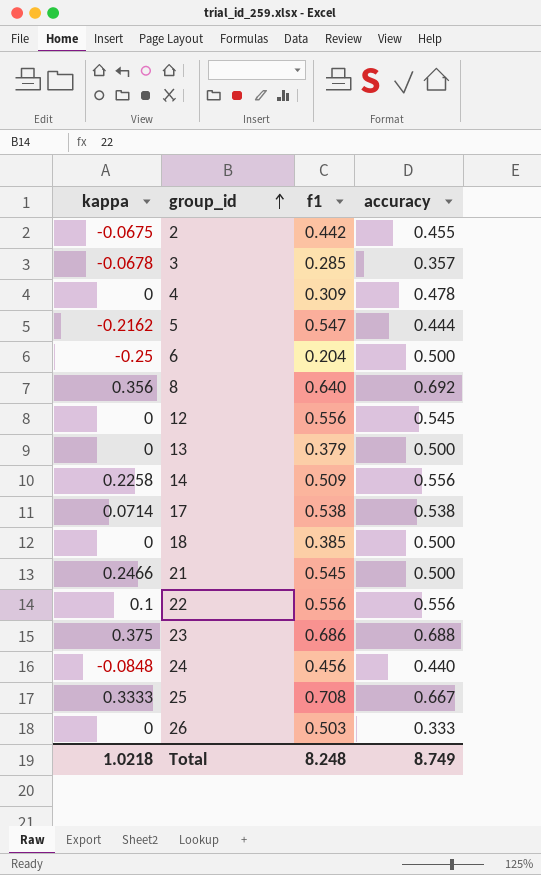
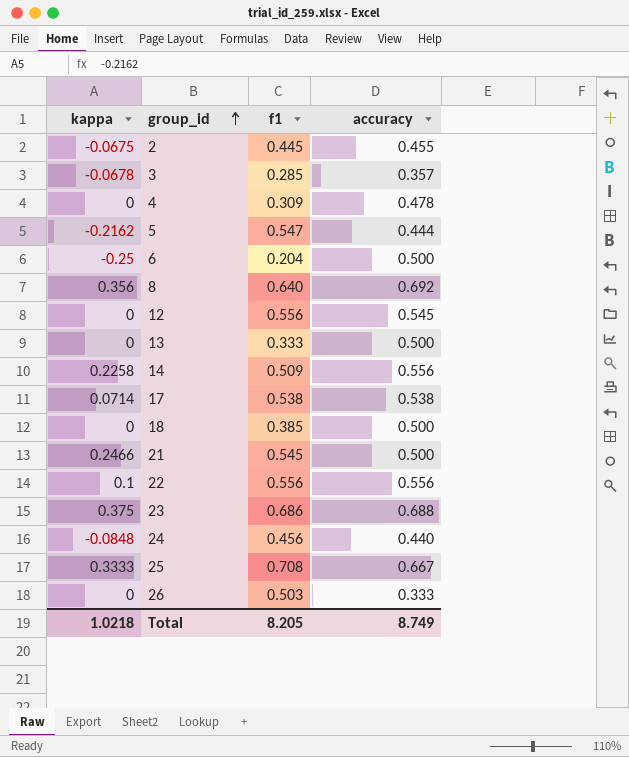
2 | f1: 0.442 -> 0.445
13 | f1: 0.379 -> 0.333
Total | f1: 8.248 -> 8.205

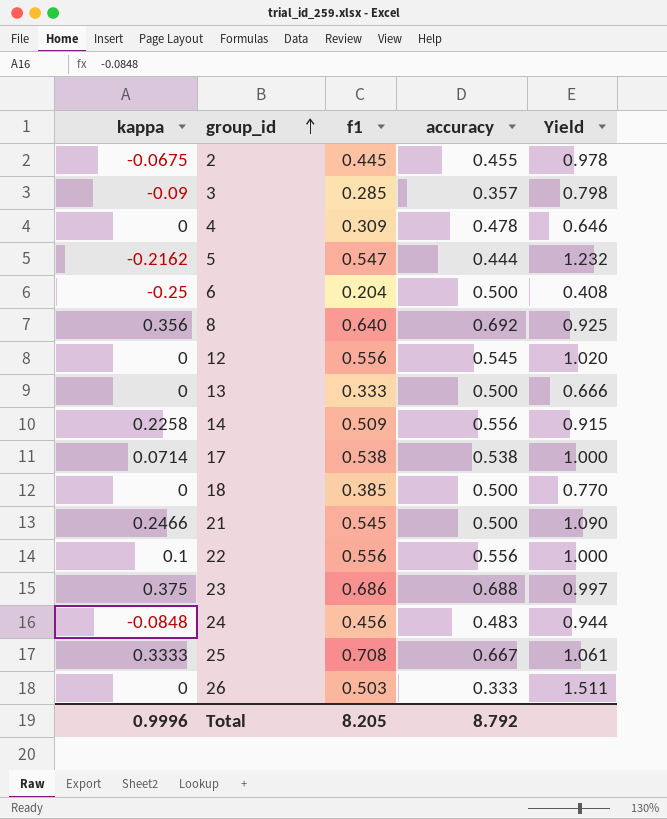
column Yield | formula: none -> [f1] / [accuracy]
3 | kappa: -0.0678 -> -0.09
24 | accuracy: 0.440 -> 0.483
Total | kappa: 1.0218 -> 0.9996
Total | accuracy: 8.749 -> 8.792

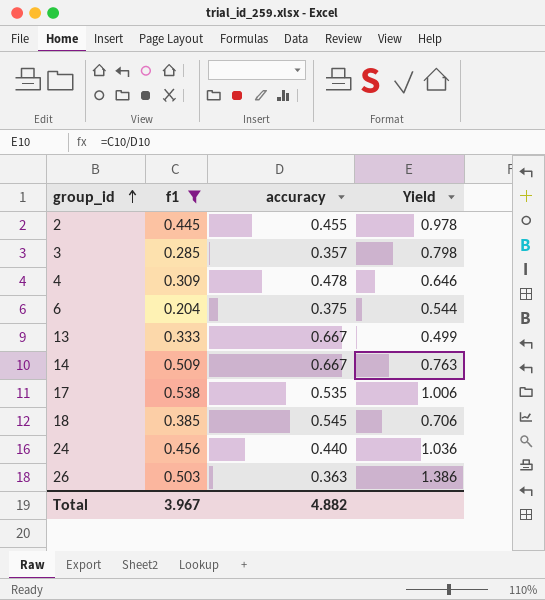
filter: none -> f1 <= 0.538
column kappa | position: 1 -> none
6 | accuracy: 0.500 -> 0.375
6 | Yield: 0.408 -> 0.544
13 | accuracy: 0.500 -> 0.667
13 | Yield: 0.666 -> 0.499
14 | accuracy: 0.556 -> 0.667
14 | Yield: 0.915 -> 0.763
17 | accuracy: 0.538 -> 0.535
17 | Yield: 1.000 -> 1.006
18 | accuracy: 0.500 -> 0.545
18 | Yield: 0.770 -> 0.706
24 | accuracy: 0.483 -> 0.440
24 | Yield: 0.944 -> 1.036
26 | accuracy: 0.333 -> 0.363
26 | Yield: 1.511 -> 1.386
Total | f1: 8.205 -> 3.967
Total | accuracy: 8.792 -> 4.882

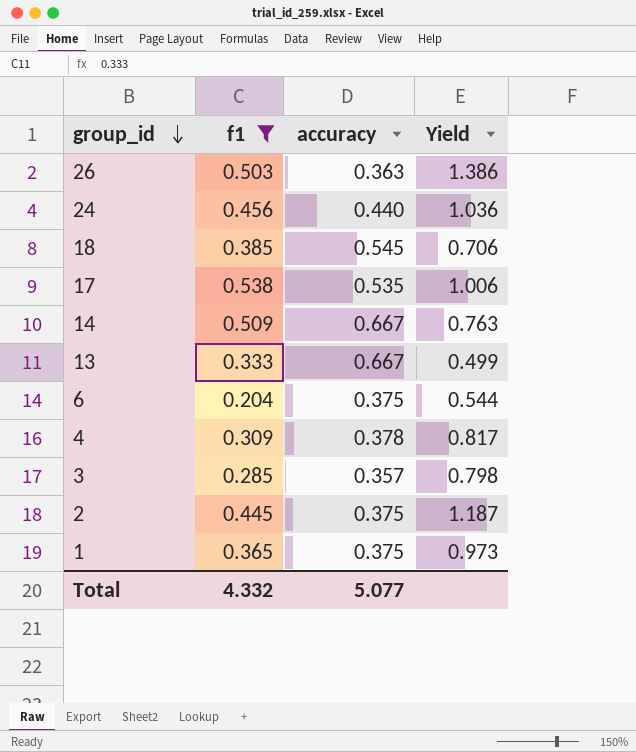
row order: group_id ascending -> group_id descending
4 | accuracy: 0.478 -> 0.378
4 | Yield: 0.646 -> 0.817
2 | accuracy: 0.455 -> 0.375
2 | Yield: 0.978 -> 1.187
row 1: none -> 0.365 | 0.375 | 0.973
Total | f1: 3.967 -> 4.332
Total | accuracy: 4.882 -> 5.077

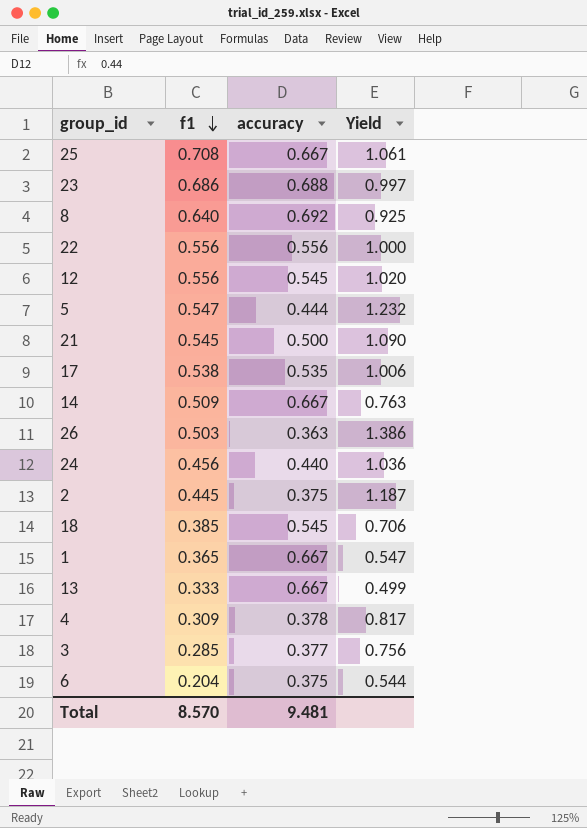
filter: f1 <= 0.538 -> none
row order: group_id descending -> f1 descending
1 | accuracy: 0.375 -> 0.667
1 | Yield: 0.973 -> 0.547
3 | accuracy: 0.357 -> 0.377
3 | Yield: 0.798 -> 0.756
Total | f1: 4.332 -> 8.570
Total | accuracy: 5.077 -> 9.481

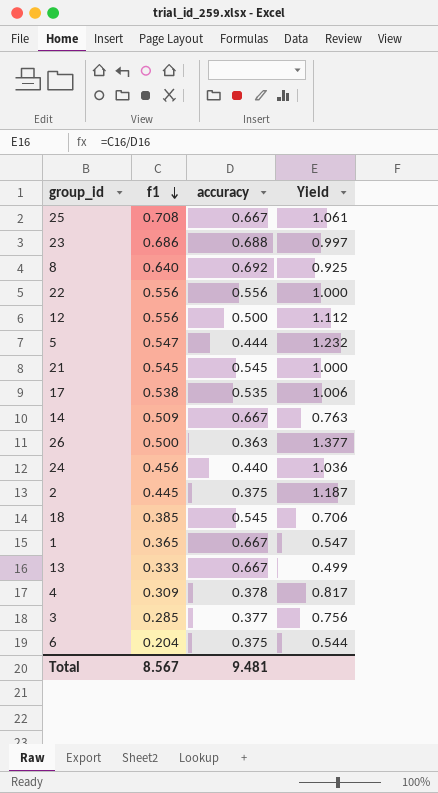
12 | accuracy: 0.545 -> 0.500
12 | Yield: 1.020 -> 1.112
21 | accuracy: 0.500 -> 0.545
21 | Yield: 1.090 -> 1.000
26 | f1: 0.503 -> 0.500
26 | Yield: 1.386 -> 1.377
Total | f1: 8.570 -> 8.567

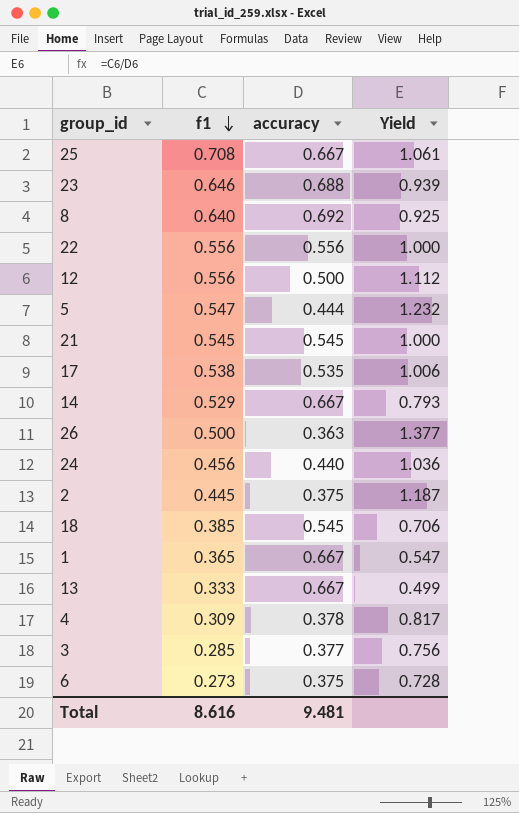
23 | f1: 0.686 -> 0.646
23 | Yield: 0.997 -> 0.939
14 | f1: 0.509 -> 0.529
14 | Yield: 0.763 -> 0.793
6 | f1: 0.204 -> 0.273
6 | Yield: 0.544 -> 0.728
Total | f1: 8.567 -> 8.616

